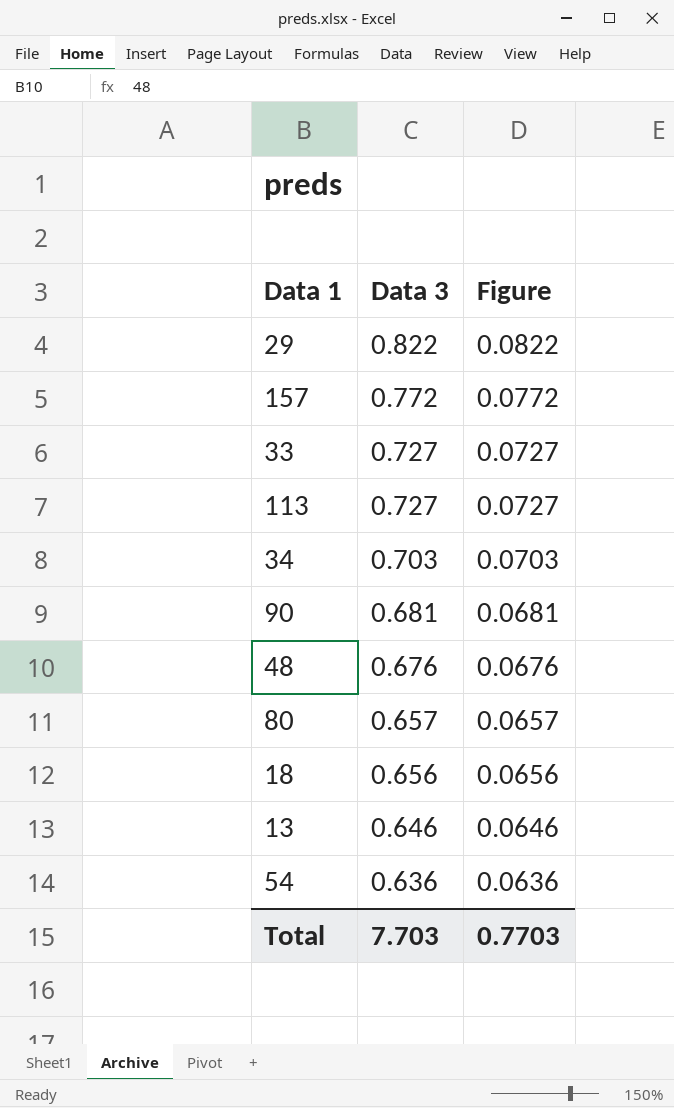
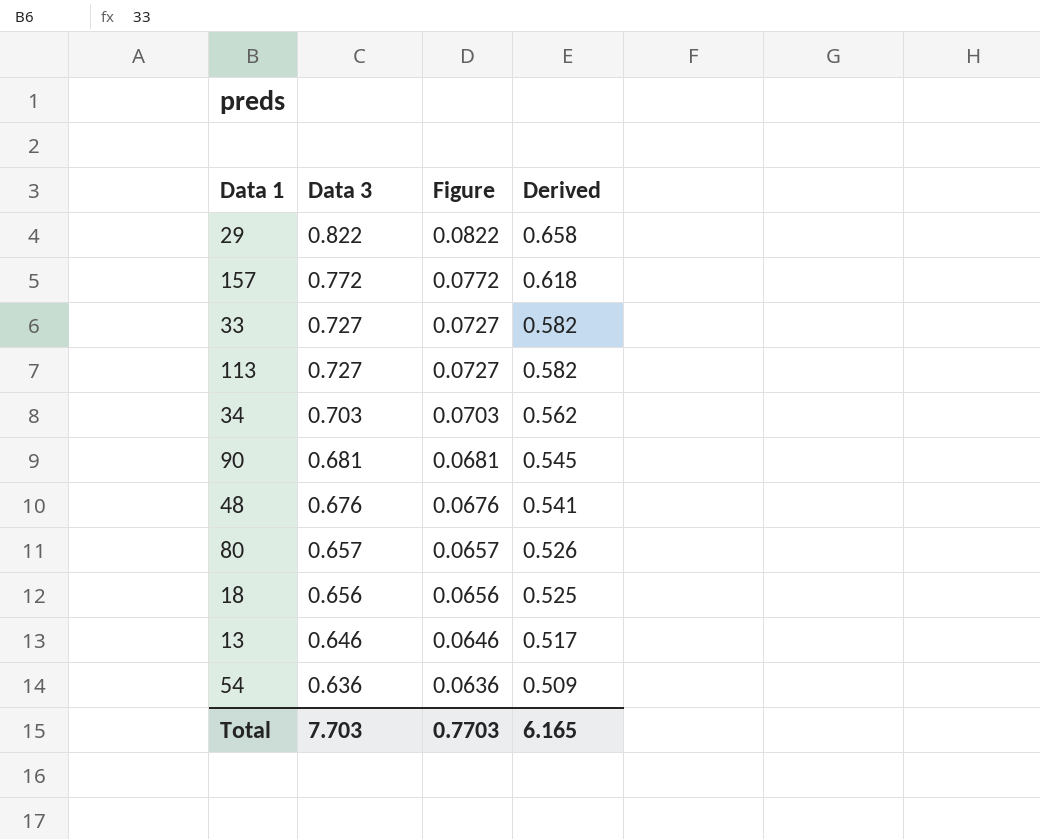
column Derived | formula: none -> [Data 3] * 0.8

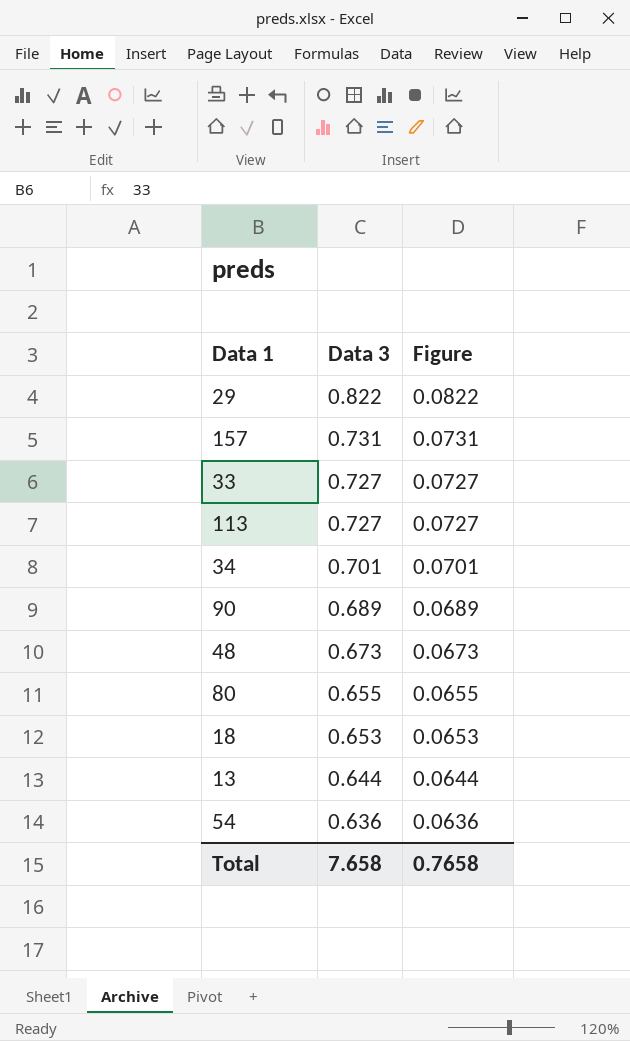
column Derived | formula: [Data 3] * 0.8 -> none
157 | Data 3: 0.772 -> 0.731
157 | Figure: 0.0772 -> 0.0731
34 | Data 3: 0.703 -> 0.701
34 | Figure: 0.0703 -> 0.0701
90 | Data 3: 0.681 -> 0.689
90 | Figure: 0.0681 -> 0.0689
48 | Data 3: 0.676 -> 0.673
48 | Figure: 0.0676 -> 0.0673
80 | Data 3: 0.657 -> 0.655
80 | Figure: 0.0657 -> 0.0655
18 | Data 3: 0.656 -> 0.653
18 | Figure: 0.0656 -> 0.0653
13 | Data 3: 0.646 -> 0.644
13 | Figure: 0.0646 -> 0.0644
Total | Data 3: 7.703 -> 7.658
Total | Figure: 0.7703 -> 0.7658

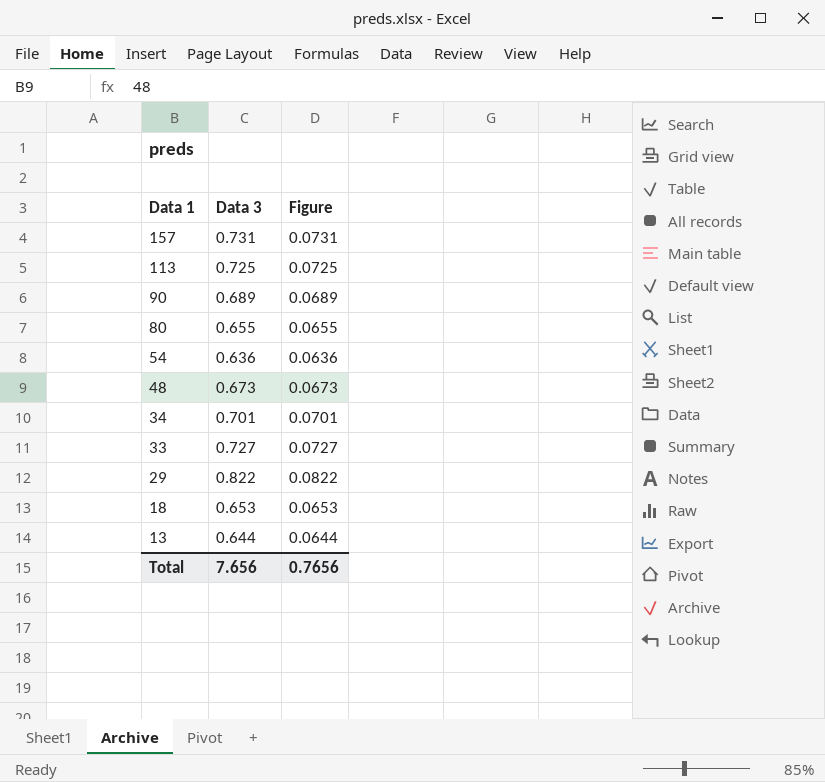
row order: Data 3 descending -> Data 1 descending
113 | Data 3: 0.727 -> 0.725
113 | Figure: 0.0727 -> 0.0725
Total | Data 3: 7.658 -> 7.656
Total | Figure: 0.7658 -> 0.7656

